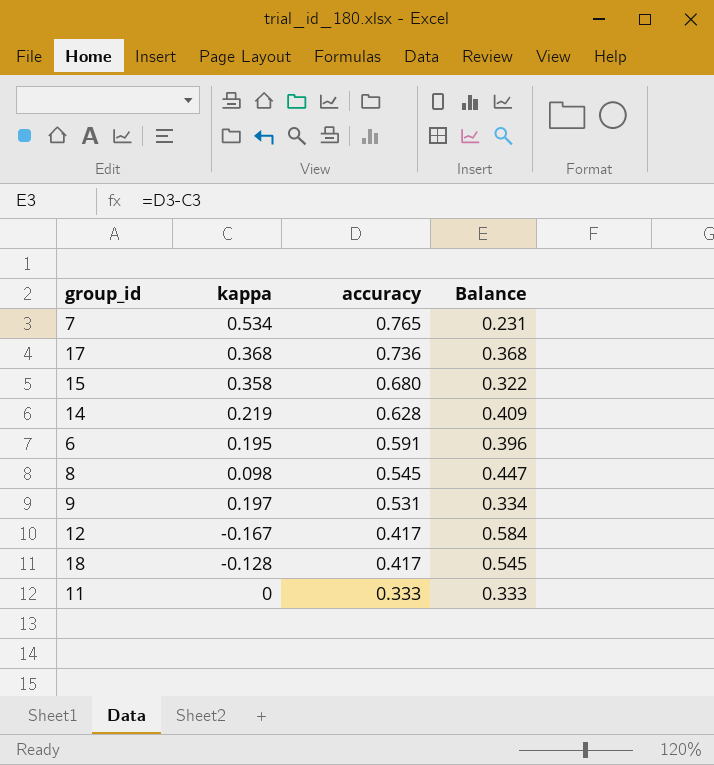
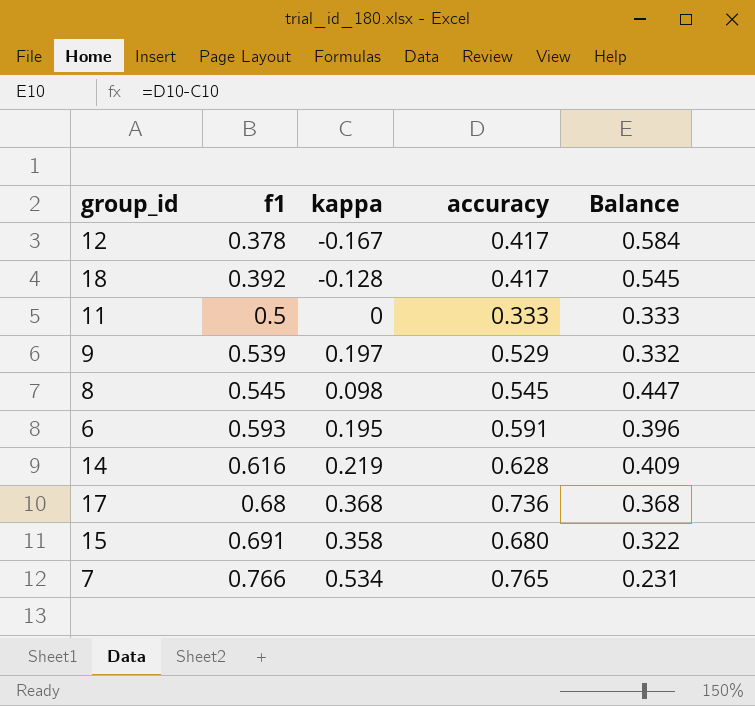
row order: accuracy descending -> f1 ascending
column f1 | position: none -> 2
9 | accuracy: 0.531 -> 0.529
9 | Balance: 0.334 -> 0.332

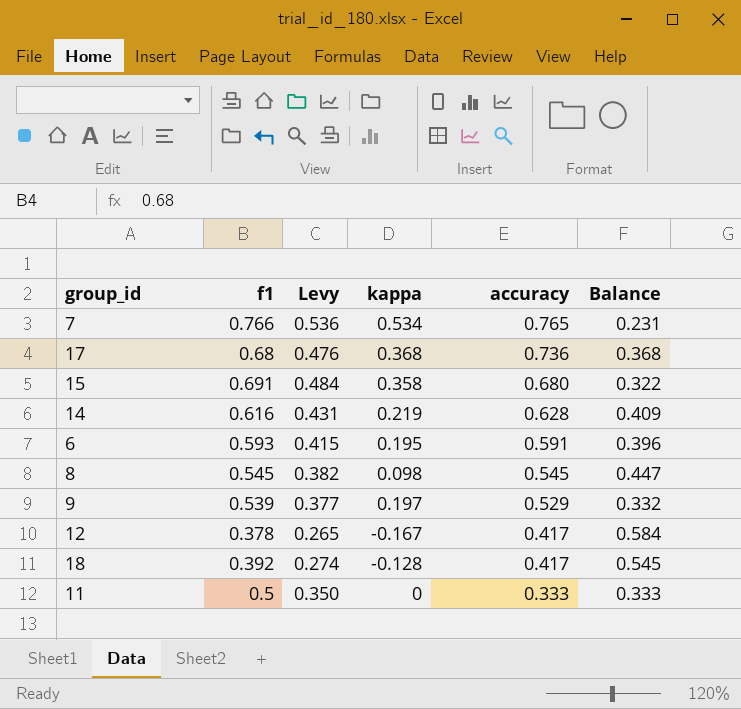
row order: f1 ascending -> accuracy descending
column Levy | formula: none -> [f1] * 0.7

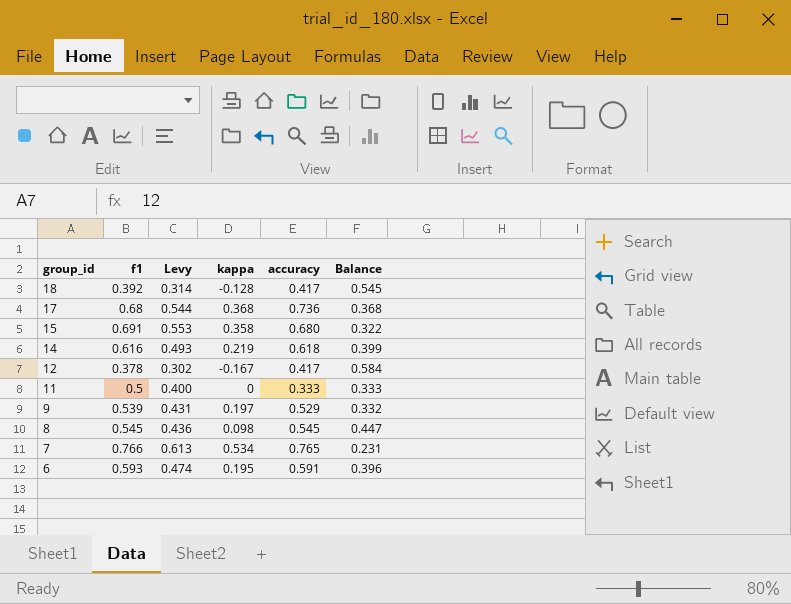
row order: accuracy descending -> group_id descending
column Levy | formula: [f1] * 0.7 -> [f1] * 0.8
14 | accuracy: 0.628 -> 0.618
14 | Balance: 0.409 -> 0.399

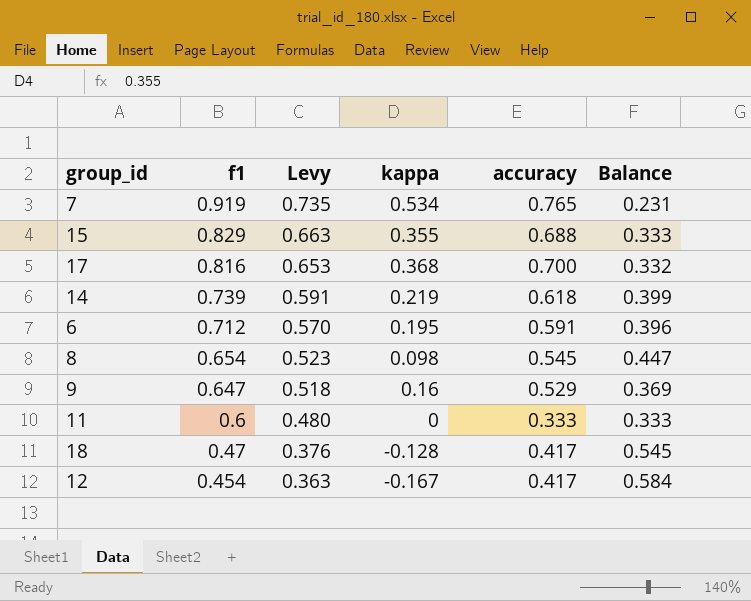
row order: group_id descending -> f1 descending
7 | f1: 0.766 -> 0.919
7 | Levy: 0.613 -> 0.735
15 | f1: 0.691 -> 0.829
15 | Levy: 0.553 -> 0.663
15 | kappa: 0.358 -> 0.355
15 | accuracy: 0.680 -> 0.688
15 | Balance: 0.322 -> 0.333
17 | f1: 0.68 -> 0.816
17 | Levy: 0.544 -> 0.653
17 | accuracy: 0.736 -> 0.700
17 | Balance: 0.368 -> 0.332
14 | f1: 0.616 -> 0.739
14 | Levy: 0.493 -> 0.591
6 | f1: 0.593 -> 0.712
6 | Levy: 0.474 -> 0.570
8 | f1: 0.545 -> 0.654
8 | Levy: 0.436 -> 0.523
9 | f1: 0.539 -> 0.647
9 | Levy: 0.431 -> 0.518
9 | kappa: 0.197 -> 0.16
9 | Balance: 0.332 -> 0.369
11 | f1: 0.5 -> 0.6
11 | Levy: 0.400 -> 0.480
18 | f1: 0.392 -> 0.47
18 | Levy: 0.314 -> 0.376
12 | f1: 0.378 -> 0.454
12 | Levy: 0.302 -> 0.363

